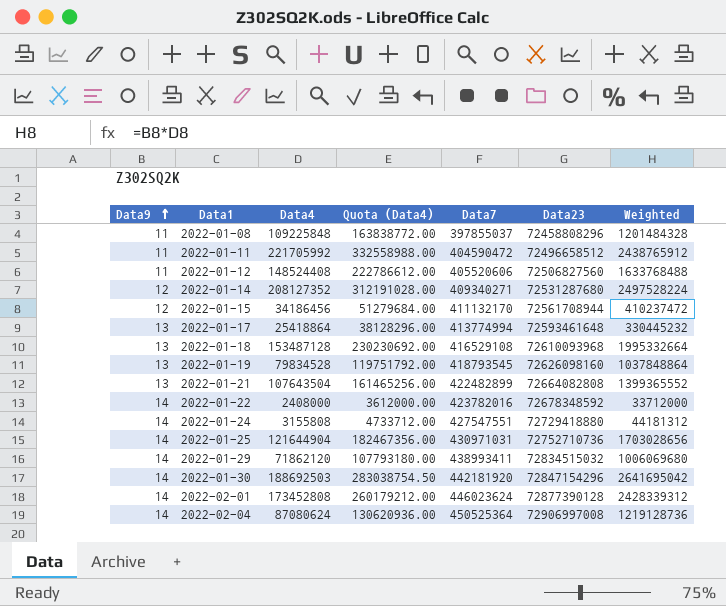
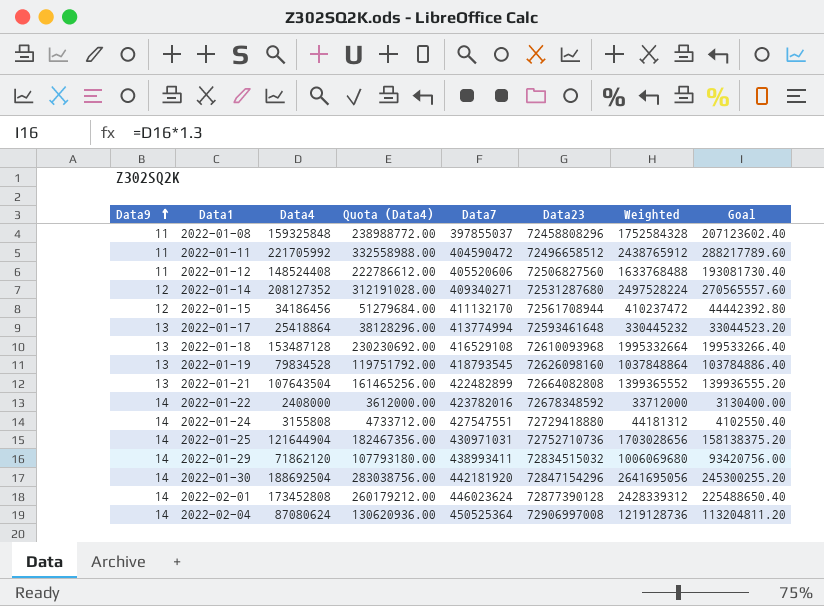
column Goal | formula: none -> [Data4] * 1.3
2022-01-08 | Data4: 109225848 -> 159325848
2022-01-08 | Quota (Data4): 163838772.00 -> 238988772.00
2022-01-08 | Weighted: 1201484328 -> 1752584328
2022-01-30 | Data4: 188692503 -> 188692504
2022-01-30 | Quota (Data4): 283038754.50 -> 283038756.00
2022-01-30 | Weighted: 2641695042 -> 2641695056

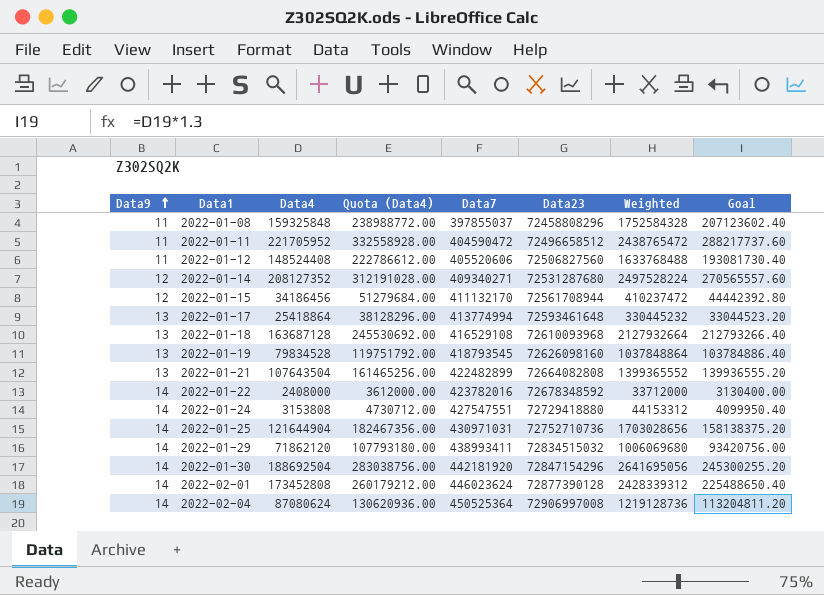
2022-01-11 | Data4: 221705992 -> 221705952
2022-01-11 | Quota (Data4): 332558988.00 -> 332558928.00
2022-01-11 | Weighted: 2438765912 -> 2438765472
2022-01-11 | Goal: 288217789.60 -> 288217737.60
2022-01-18 | Data4: 153487128 -> 163687128
2022-01-18 | Quota (Data4): 230230692.00 -> 245530692.00
2022-01-18 | Weighted: 1995332664 -> 2127932664
2022-01-18 | Goal: 199533266.40 -> 212793266.40
2022-01-24 | Data4: 3155808 -> 3153808
2022-01-24 | Quota (Data4): 4733712.00 -> 4730712.00
2022-01-24 | Weighted: 44181312 -> 44153312
2022-01-24 | Goal: 4102550.40 -> 4099950.40

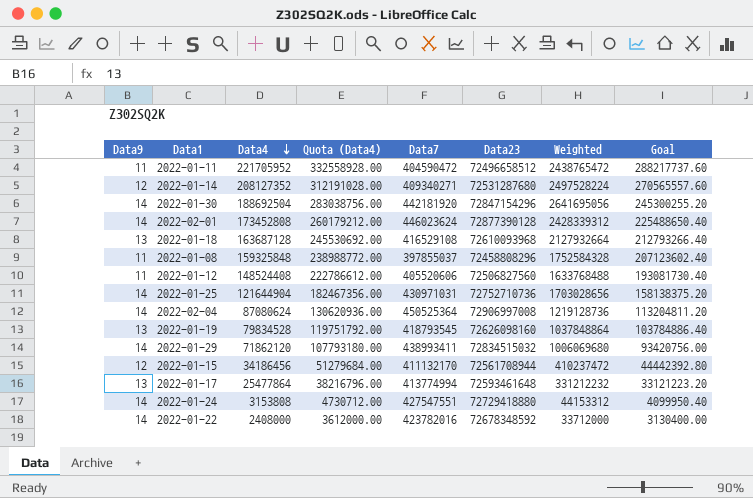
row order: Data9 ascending -> Data4 descending
row 2022-01-21: 13 | 107643504 | 161465256.00 | 422482899 | 72664082808 | 1399365552 | 139936555.20 -> none
2022-01-17 | Data4: 25418864 -> 25477864
2022-01-17 | Quota (Data4): 38128296.00 -> 38216796.00
2022-01-17 | Weighted: 330445232 -> 331212232
2022-01-17 | Goal: 33044523.20 -> 33121223.20

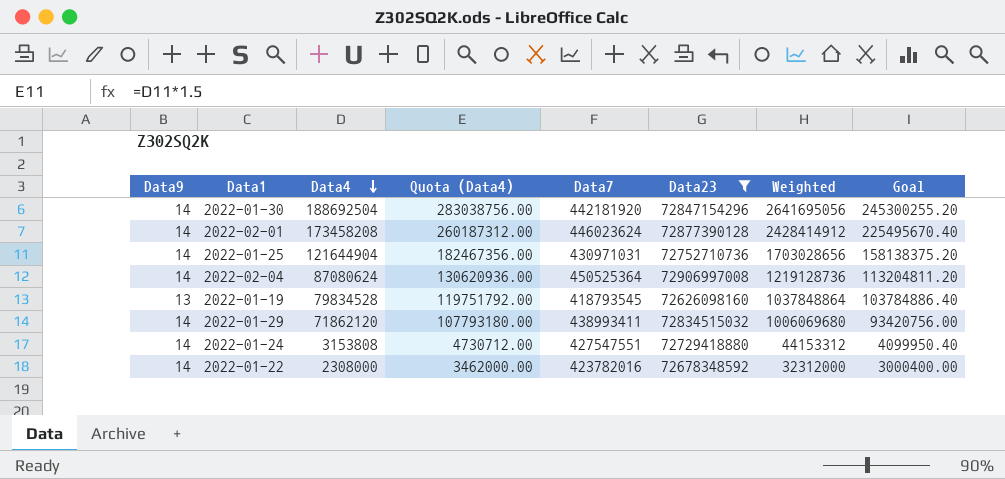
filter: none -> Data23 >= 72626098160
2022-02-01 | Data4: 173452808 -> 173458208
2022-02-01 | Quota (Data4): 260179212.00 -> 260187312.00
2022-02-01 | Weighted: 2428339312 -> 2428414912
2022-02-01 | Goal: 225488650.40 -> 225495670.40
2022-01-22 | Data4: 2408000 -> 2308000
2022-01-22 | Quota (Data4): 3612000.00 -> 3462000.00
2022-01-22 | Weighted: 33712000 -> 32312000
2022-01-22 | Goal: 3130400.00 -> 3000400.00

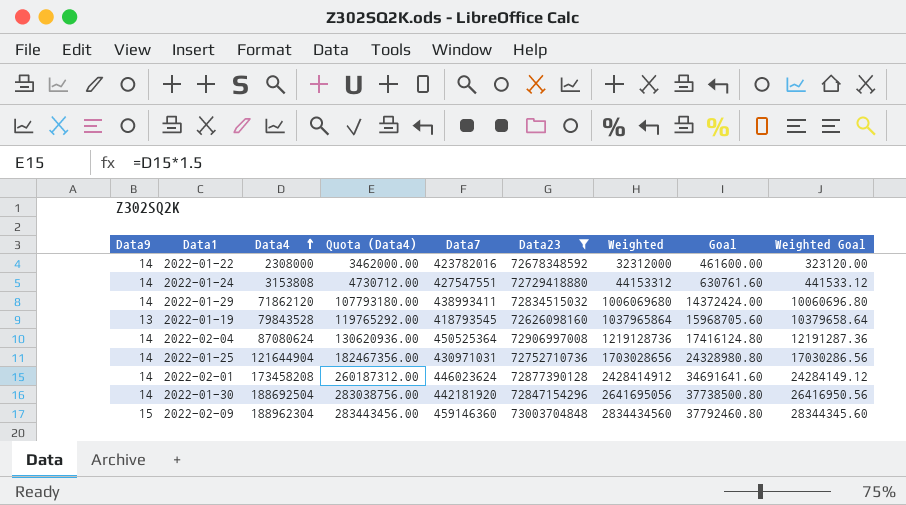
row order: Data4 descending -> Data4 ascending
column Goal | formula: [Data4] * 1.3 -> [Data4] * 0.2
column Weighted Goal | formula: none -> [Weighted] * 0.01
2022-01-19 | Data4: 79834528 -> 79843528
2022-01-19 | Quota (Data4): 119751792.00 -> 119765292.00
2022-01-19 | Weighted: 1037848864 -> 1037965864
row 2022-02-09: none -> 15 | 188962304 | 283443456.00 | 459146360 | 73003704848 | 2834434560 | 37792460.80 | 28344345.60

